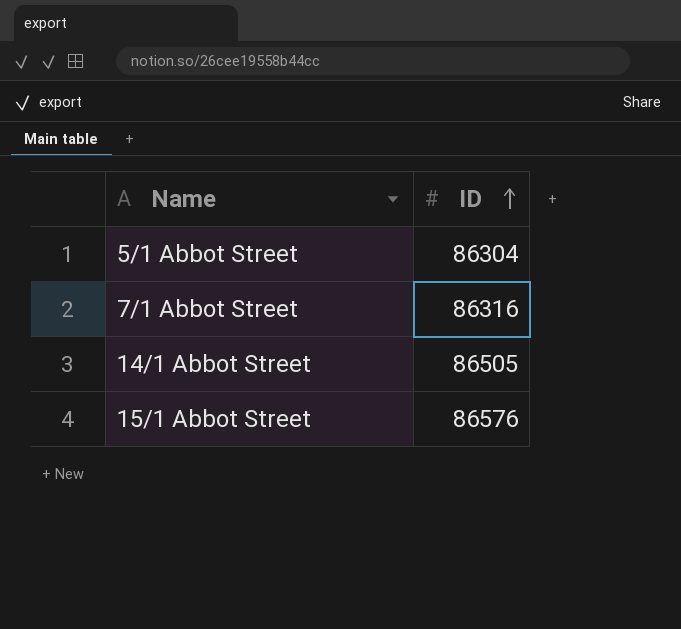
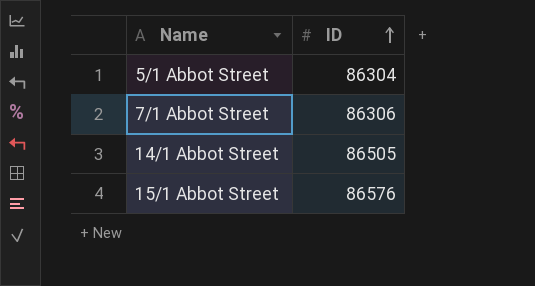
7/1 Abbot Street | ID: 86316 -> 86306

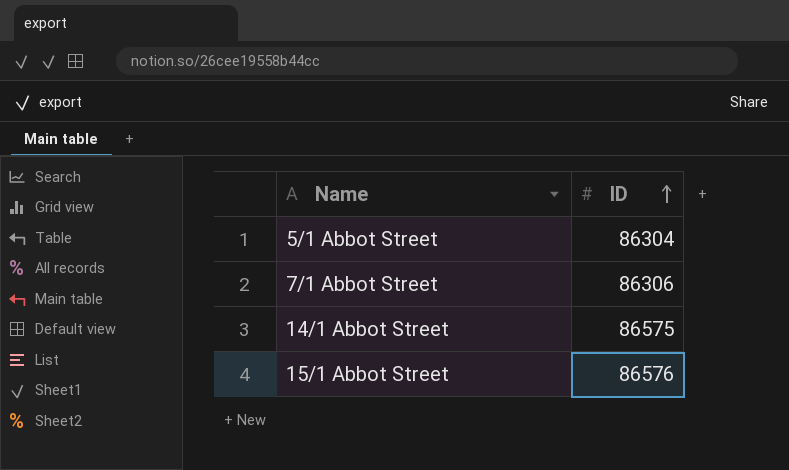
14/1 Abbot Street | ID: 86505 -> 86575

